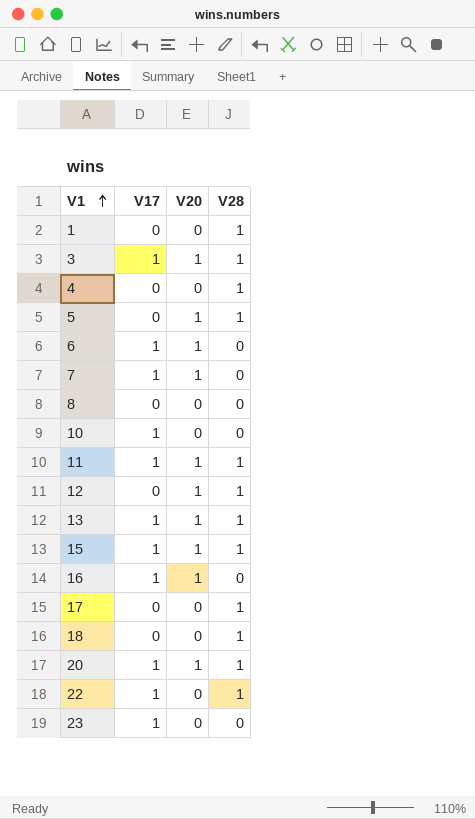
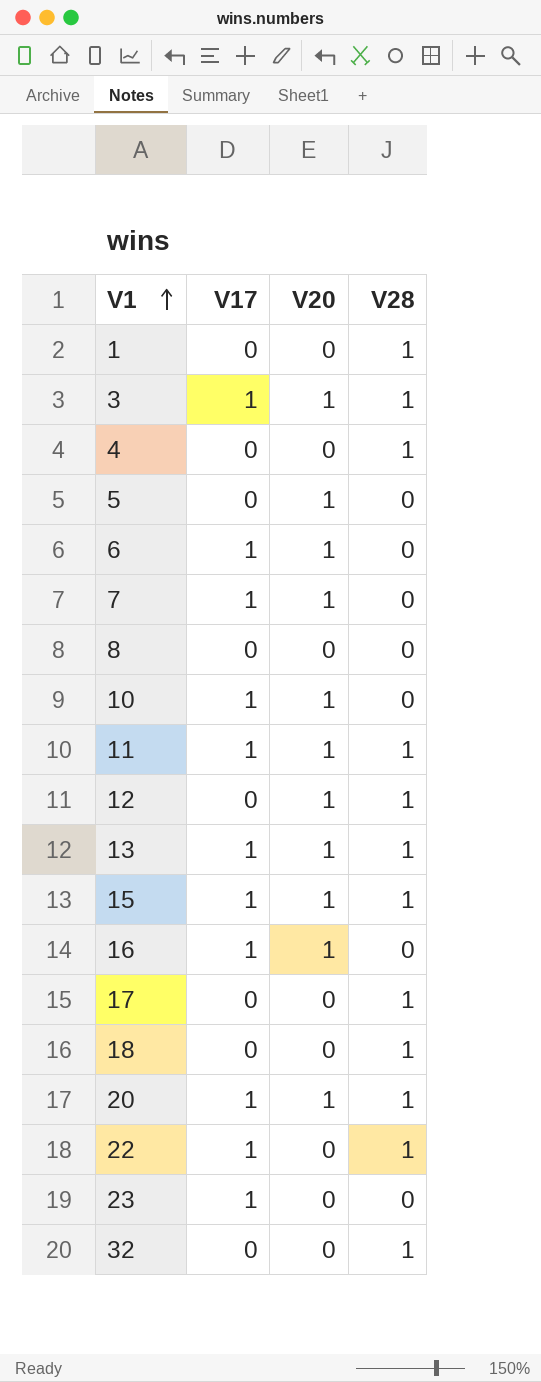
5 | V28: 1 -> 0
10 | V20: 0 -> 1
row 32: none -> 0 | 0 | 1

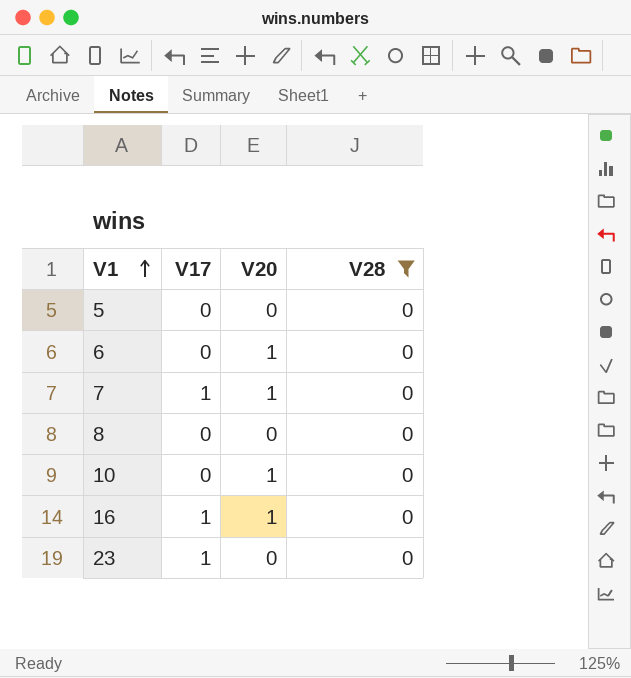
filter: none -> V28 = 0
5 | V20: 1 -> 0
6 | V17: 1 -> 0
10 | V17: 1 -> 0

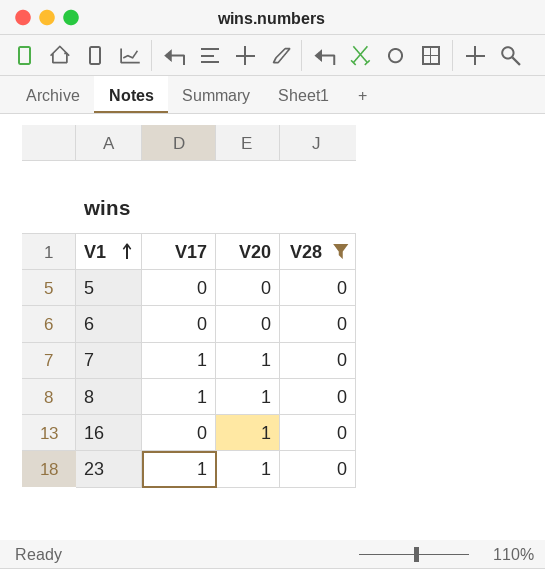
row 10: 0 | 1 | 0 -> none
6 | V20: 1 -> 0
8 | V17: 0 -> 1
8 | V20: 0 -> 1
16 | V17: 1 -> 0
23 | V20: 0 -> 1

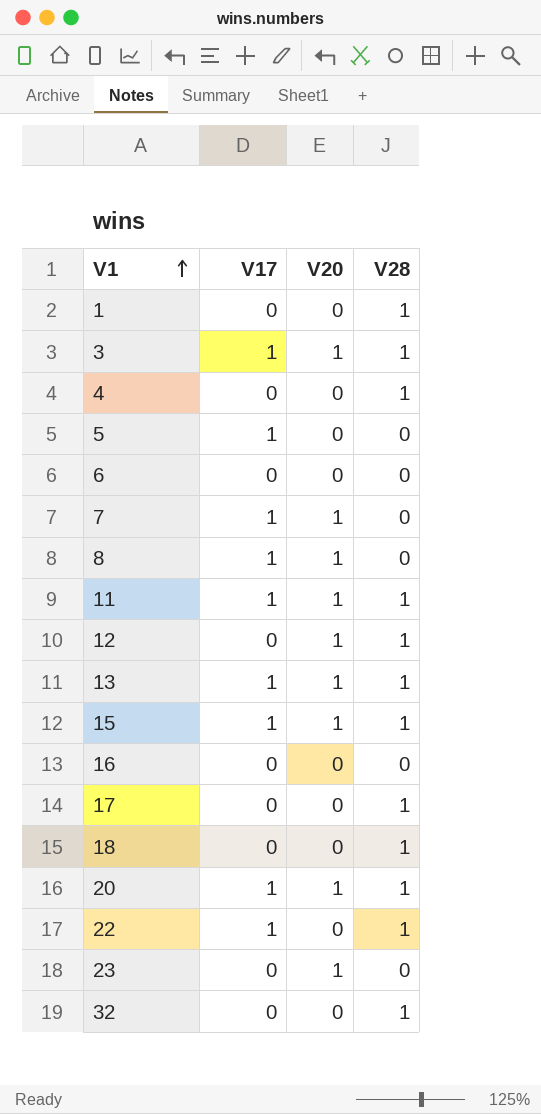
filter: V28 = 0 -> none
5 | V17: 0 -> 1
16 | V20: 1 -> 0
23 | V17: 1 -> 0

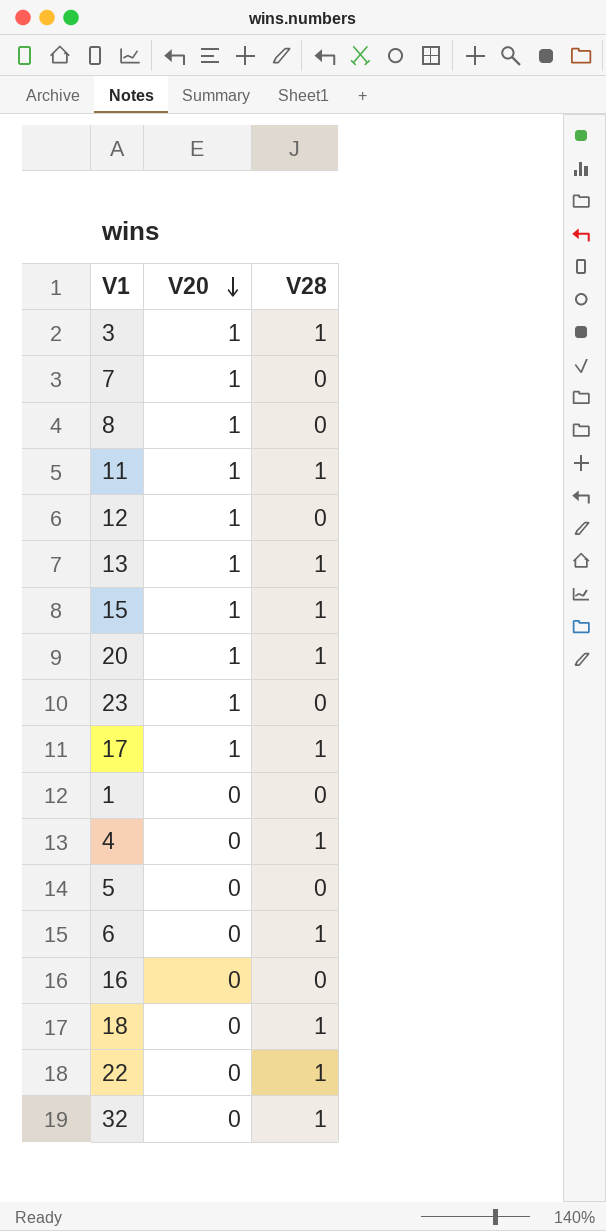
row order: V1 ascending -> V20 descending
column V17 | position: 2 -> none
12 | V28: 1 -> 0
17 | V20: 0 -> 1
1 | V28: 1 -> 0
6 | V28: 0 -> 1

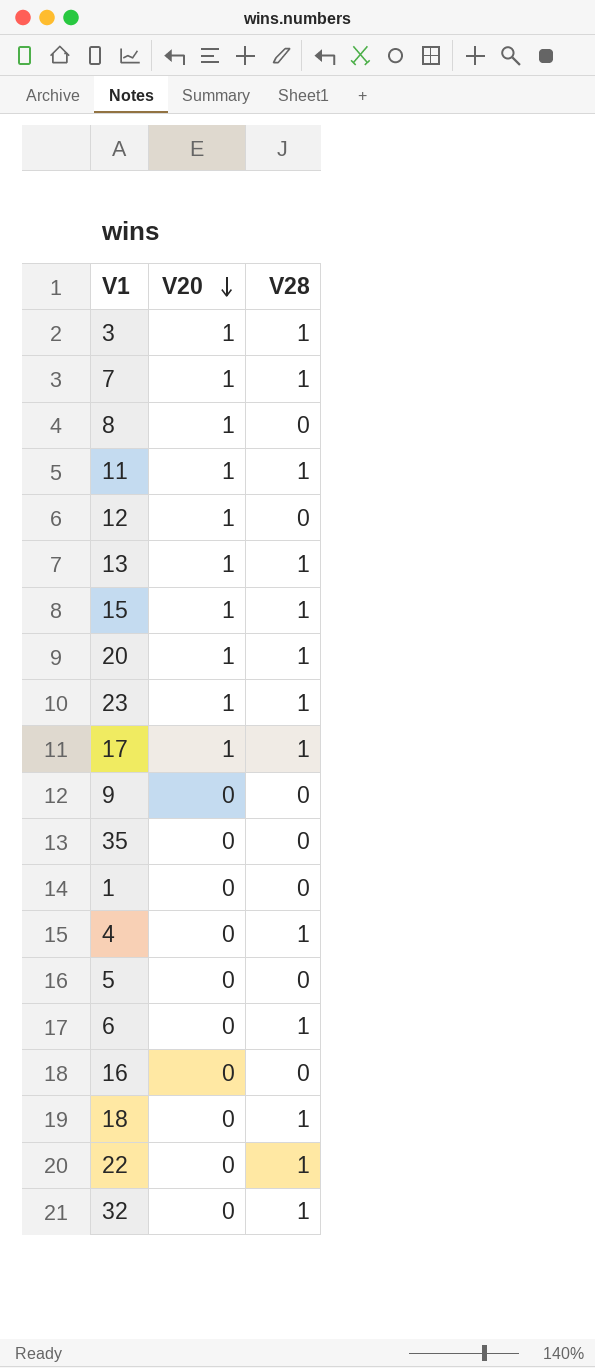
7 | V28: 0 -> 1
23 | V28: 0 -> 1
row 9: none -> 0 | 0
row 35: none -> 0 | 0

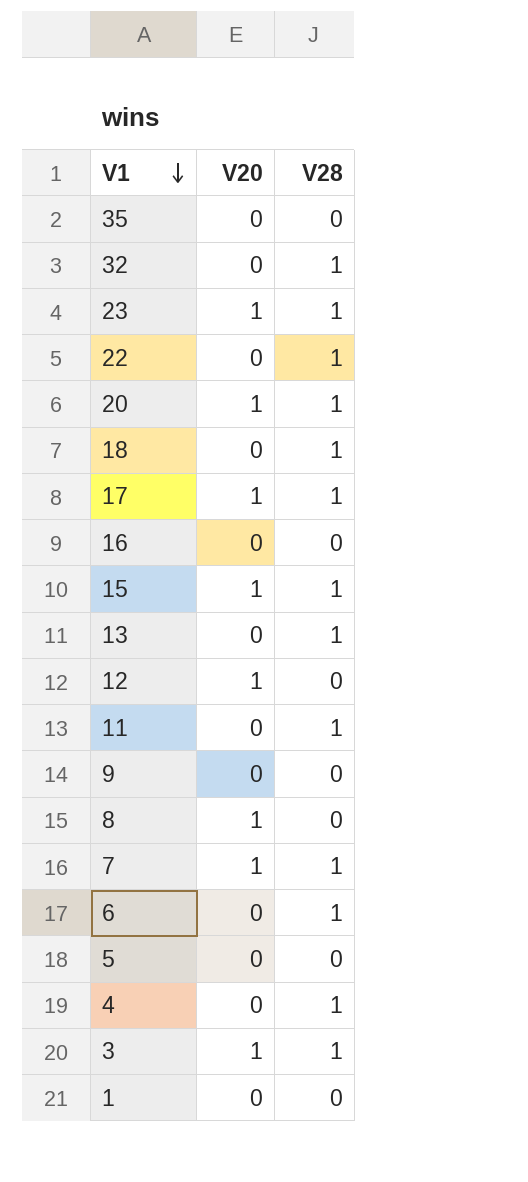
row order: V20 descending -> V1 descending
13 | V20: 1 -> 0
11 | V20: 1 -> 0

